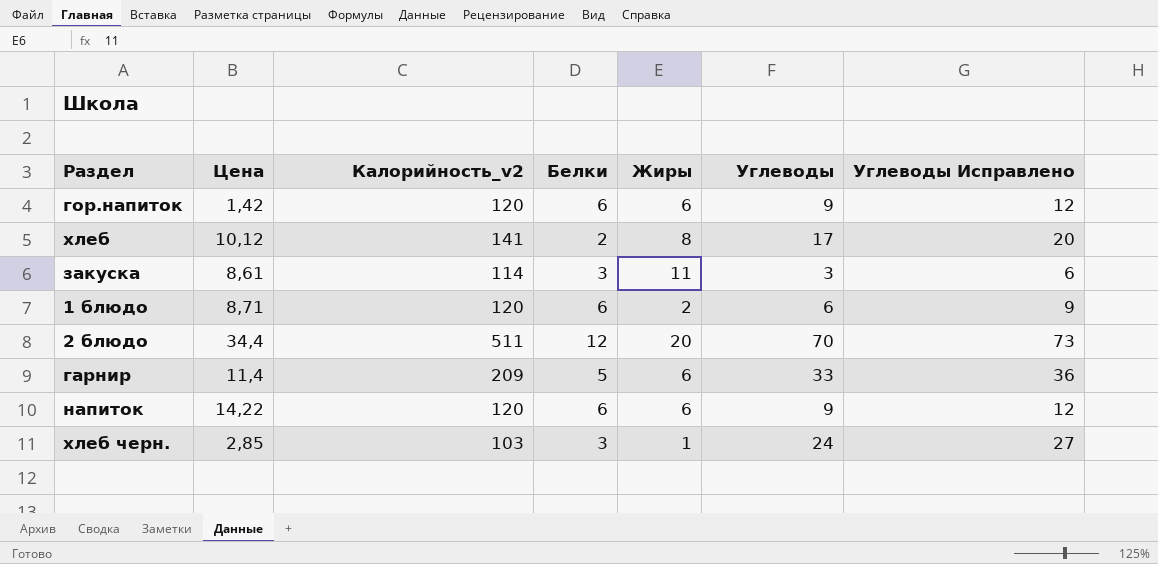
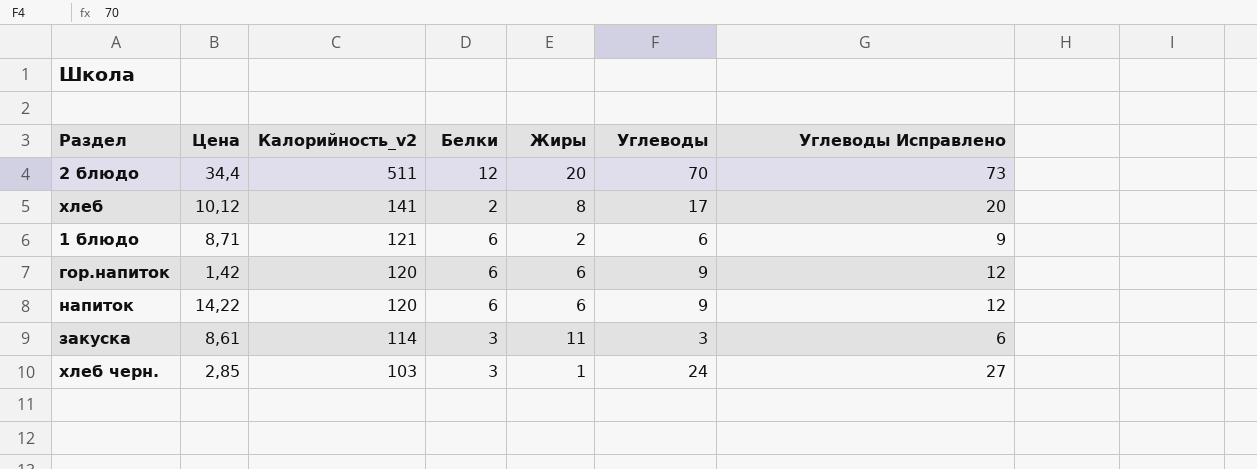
row order: none -> Калорийность_v2 descending
row гарнир: 11,4 | 209 | 5 | 6 | 33 | 36 -> none
1 блюдо | Калорийность_v2: 120 -> 121

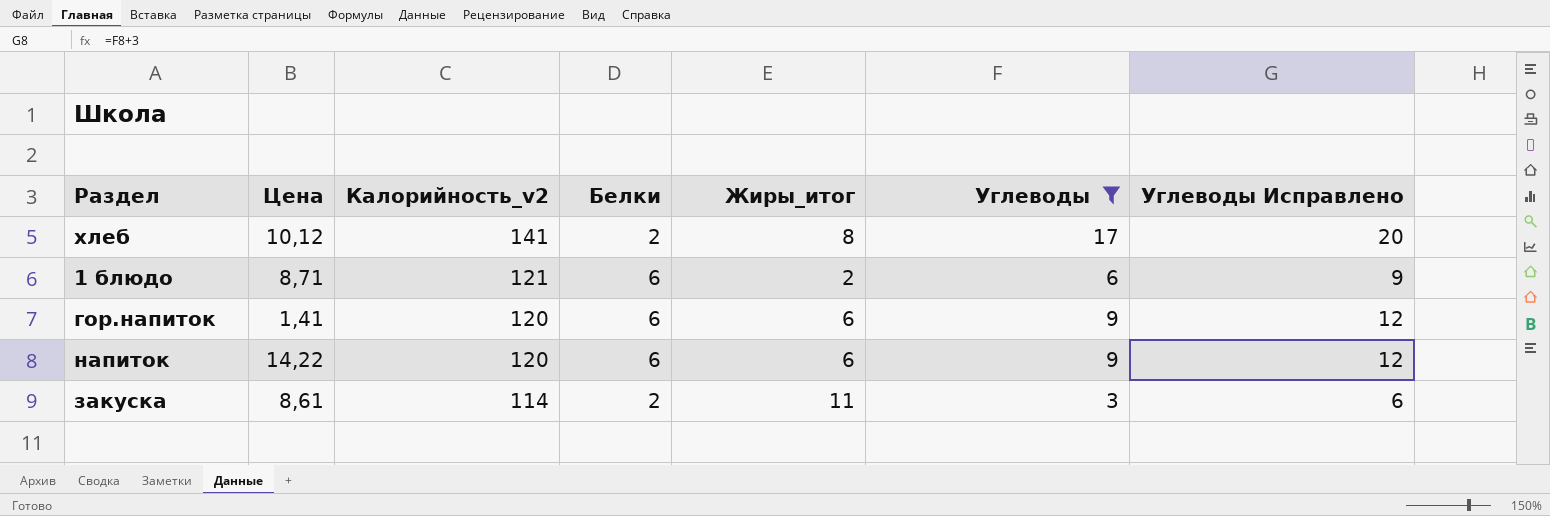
filter: none -> Углеводы <= 17
column name: Жиры -> Жиры_итог
гор.напиток | Цена: 1,42 -> 1,41
закуска | Белки: 3 -> 2

